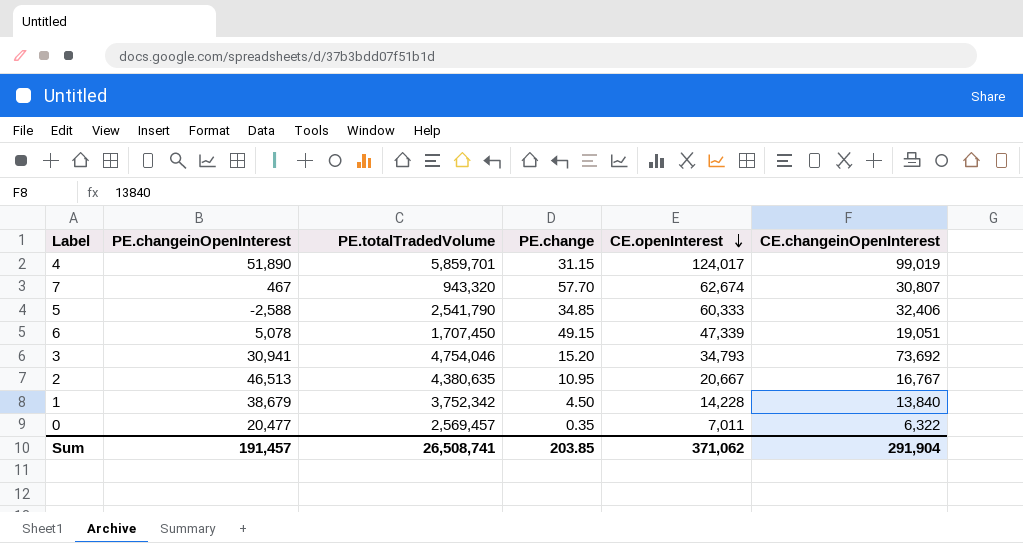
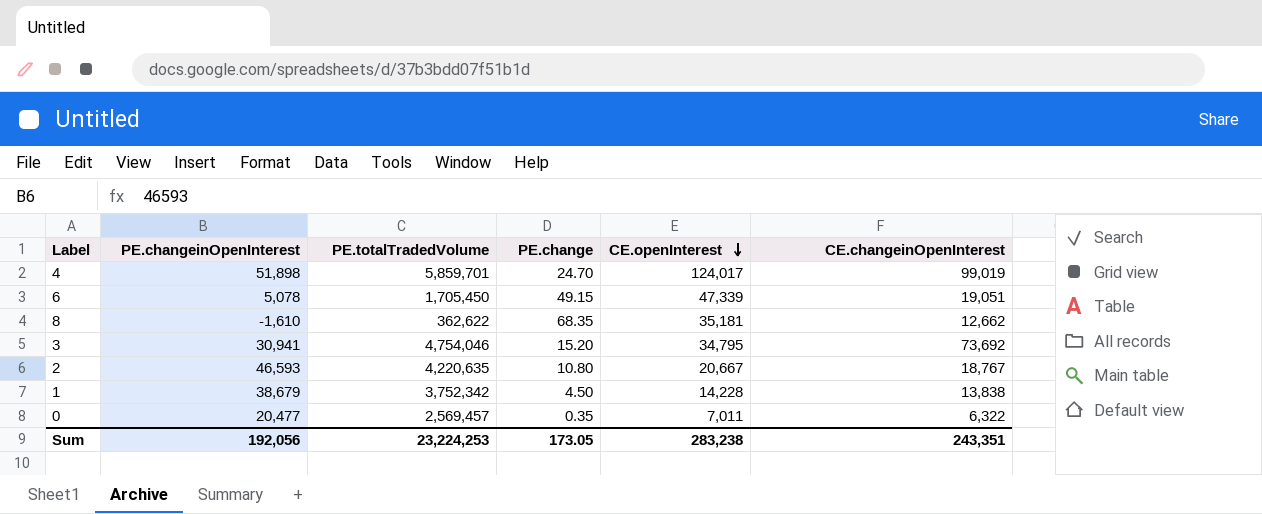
row 7: 467 | 943,320 | 57.70 | 62,674 | 30,807 -> none
row 5: -2,588 | 2,541,790 | 34.85 | 60,333 | 32,406 -> none
4 | PE.changeinOpenInterest: 51,890 -> 51,898
4 | PE.change: 31.15 -> 24.70
6 | PE.totalTradedVolume: 1,707,450 -> 1,705,450
row 8: none -> -1,610 | 362,622 | 68.35 | 35,181 | 12,662
3 | CE.openInterest: 34,793 -> 34,795
2 | PE.changeinOpenInterest: 46,513 -> 46,593
2 | PE.totalTradedVolume: 4,380,635 -> 4,220,635
2 | PE.change: 10.95 -> 10.80
2 | CE.changeinOpenInterest: 16,767 -> 18,767
1 | CE.changeinOpenInterest: 13,840 -> 13,838
Sum | PE.changeinOpenInterest: 191,457 -> 192,056
Sum | PE.totalTradedVolume: 26,508,741 -> 23,224,253
Sum | PE.change: 203.85 -> 173.05
Sum | CE.openInterest: 371,062 -> 283,238
Sum | CE.changeinOpenInterest: 291,904 -> 243,351

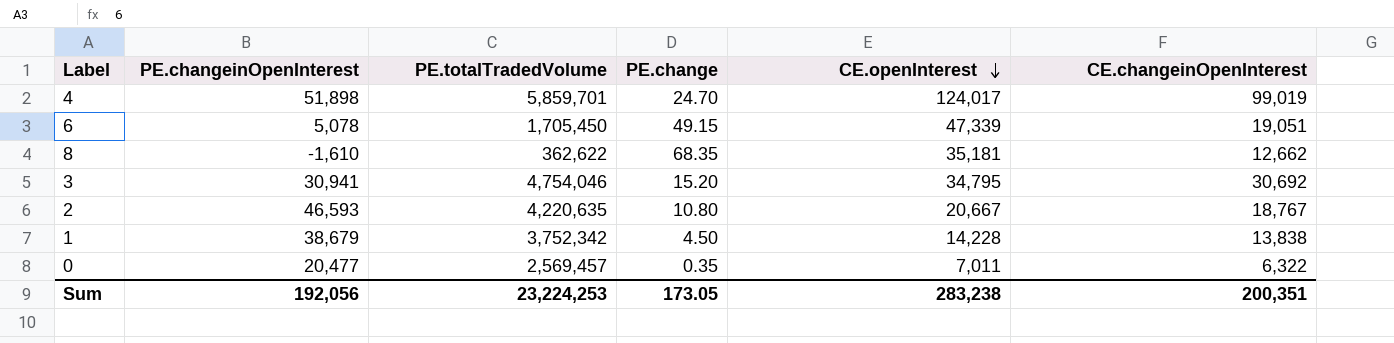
3 | CE.changeinOpenInterest: 73,692 -> 30,692
Sum | CE.changeinOpenInterest: 243,351 -> 200,351

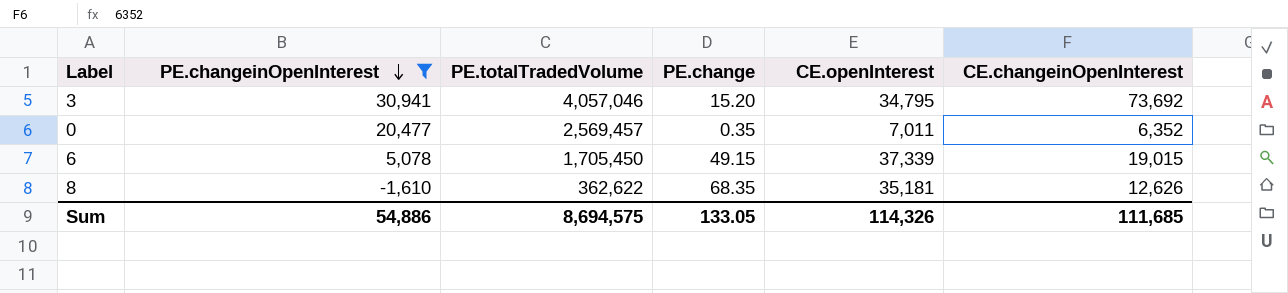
filter: none -> PE.changeinOpenInterest <= 30,941
row order: CE.openInterest descending -> PE.changeinOpenInterest descending
3 | PE.totalTradedVolume: 4,754,046 -> 4,057,046
3 | CE.changeinOpenInterest: 30,692 -> 73,692
0 | CE.changeinOpenInterest: 6,322 -> 6,352
6 | CE.openInterest: 47,339 -> 37,339
6 | CE.changeinOpenInterest: 19,051 -> 19,015
8 | CE.changeinOpenInterest: 12,662 -> 12,626
Sum | PE.changeinOpenInterest: 192,056 -> 54,886
Sum | PE.totalTradedVolume: 23,224,253 -> 8,694,575
Sum | PE.change: 173.05 -> 133.05
Sum | CE.openInterest: 283,238 -> 114,326
Sum | CE.changeinOpenInterest: 200,351 -> 111,685

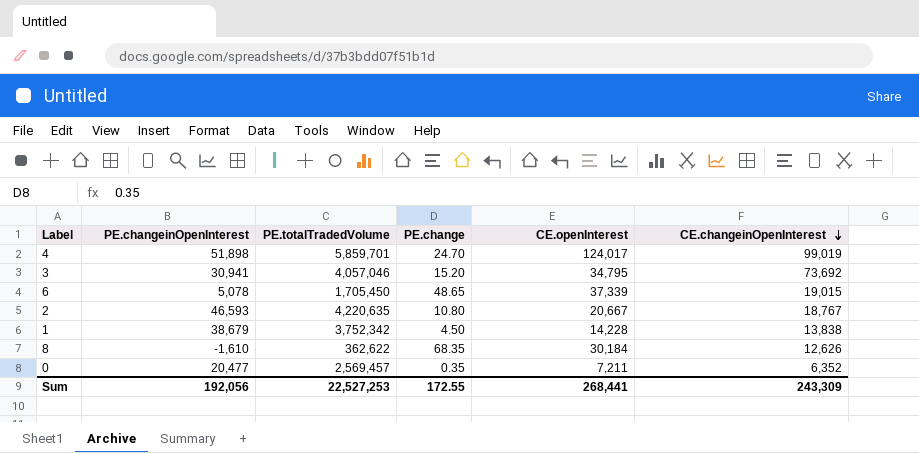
filter: PE.changeinOpenInterest <= 30,941 -> none
row order: PE.changeinOpenInterest descending -> CE.changeinOpenInterest descending
6 | PE.change: 49.15 -> 48.65
8 | CE.openInterest: 35,181 -> 30,184
0 | CE.openInterest: 7,011 -> 7,211
Sum | PE.changeinOpenInterest: 54,886 -> 192,056
Sum | PE.totalTradedVolume: 8,694,575 -> 22,527,253
Sum | PE.change: 133.05 -> 172.55
Sum | CE.openInterest: 114,326 -> 268,441
Sum | CE.changeinOpenInterest: 111,685 -> 243,309

